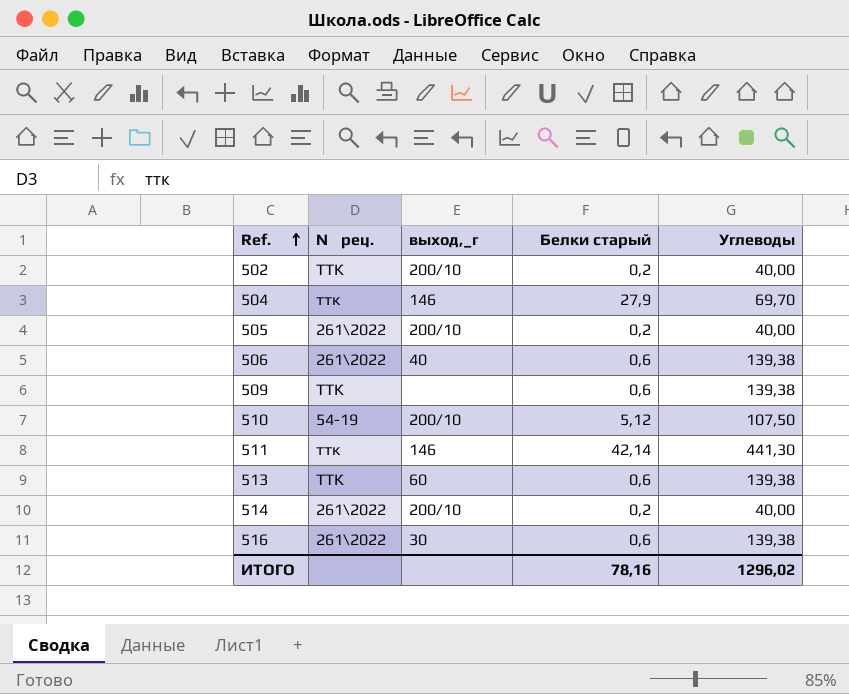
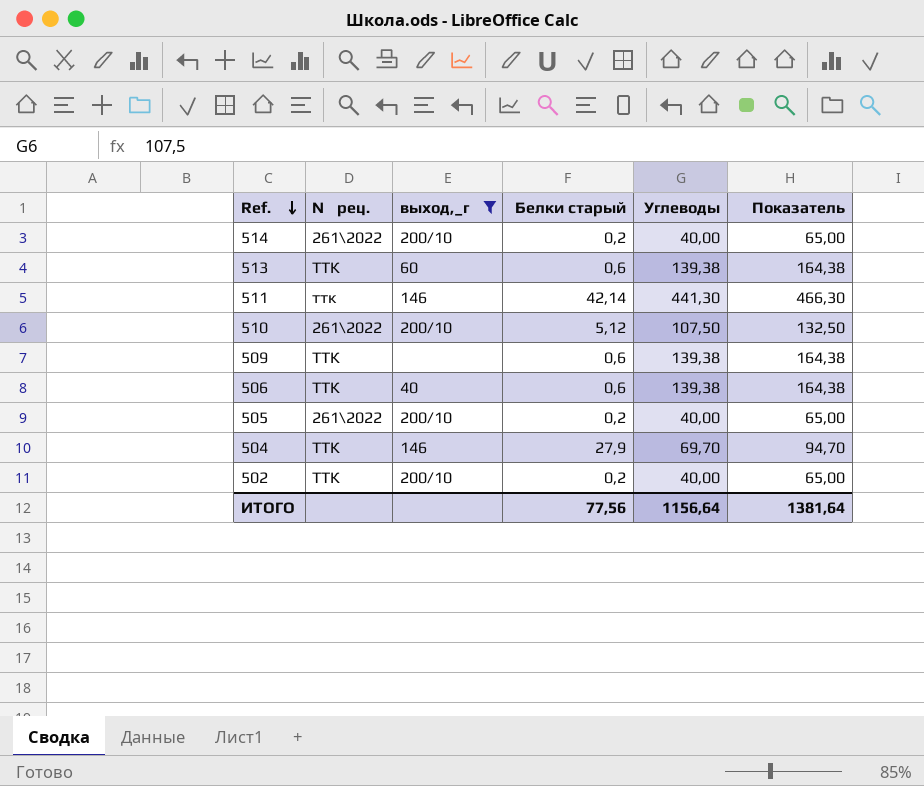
filter: none -> выход,_г != 30
row order: Ref. ascending -> Ref. descending
column Показатель | formula: none -> [Углеводы] + 25
510 | № рец.: 54-19 -> 261\2022
506 | № рец.: 261\2022 -> ТТК
504 | № рец.: ттк -> ТТК
ИТОГО | Белки старый: 78,16 -> 77,56
ИТОГО | Углеводы: 1296,02 -> 1156,64

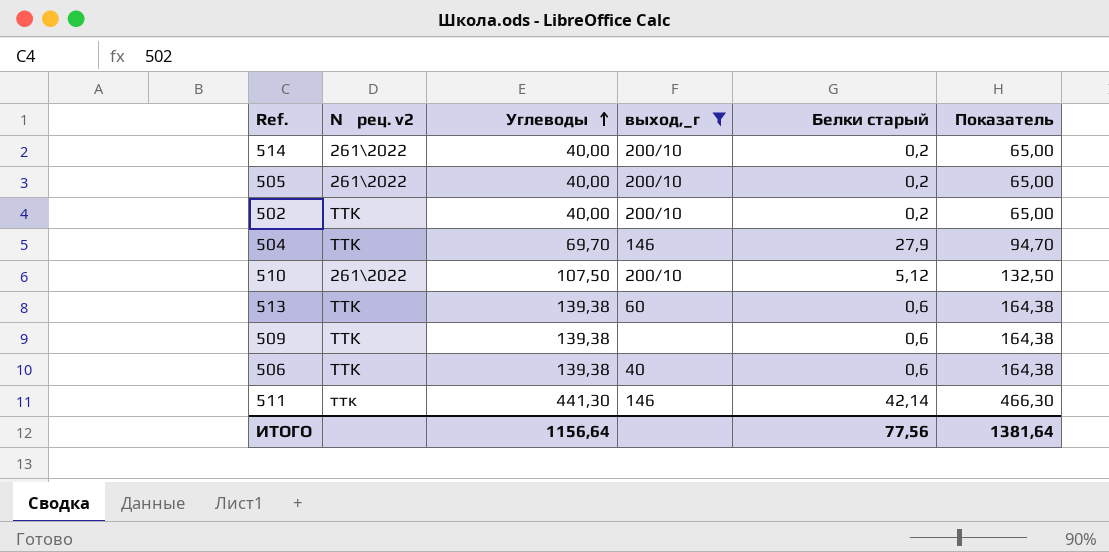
row order: Ref. descending -> Углеводы ascending
column name: № рец. -> № рец. v2
column Углеводы | position: 5 -> 3

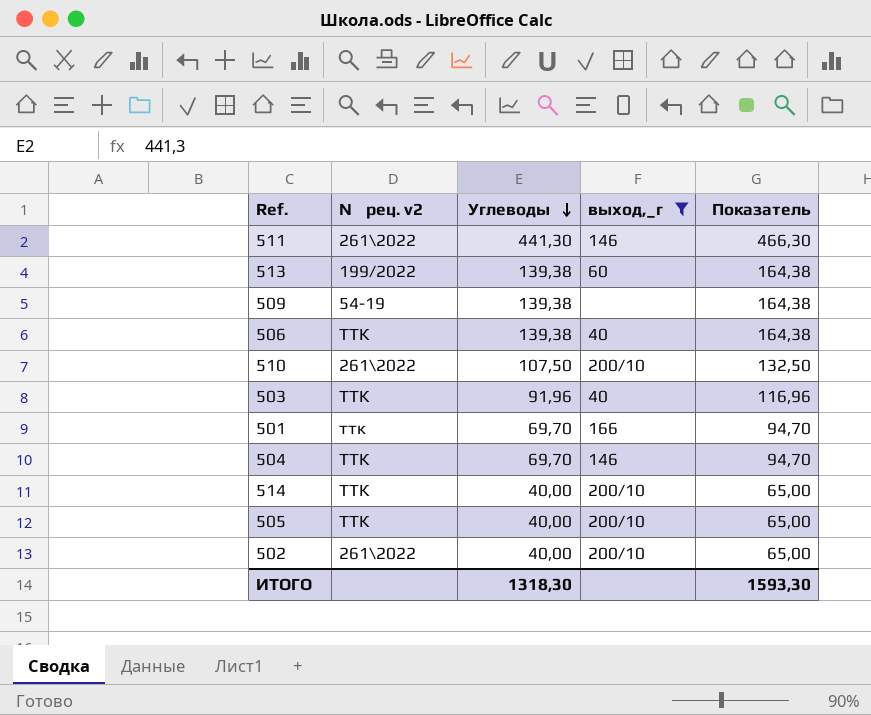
row order: Углеводы ascending -> Углеводы descending
column Белки старый | position: 5 -> none
511 | № рец. v2: ттк -> 261\2022
513 | № рец. v2: ТТК -> 199/2022
509 | № рец. v2: ТТК -> 54-19
row 503: none -> ТТК | 91,96 | 40 | 116,96
row 501: none -> ттк | 69,70 | 166 | 94,70
514 | № рец. v2: 261\2022 -> ТТК
505 | № рец. v2: 261\2022 -> ТТК
502 | № рец. v2: ТТК -> 261\2022
ИТОГО | Углеводы: 1156,64 -> 1318,30
ИТОГО | Показатель: 1381,64 -> 1593,30

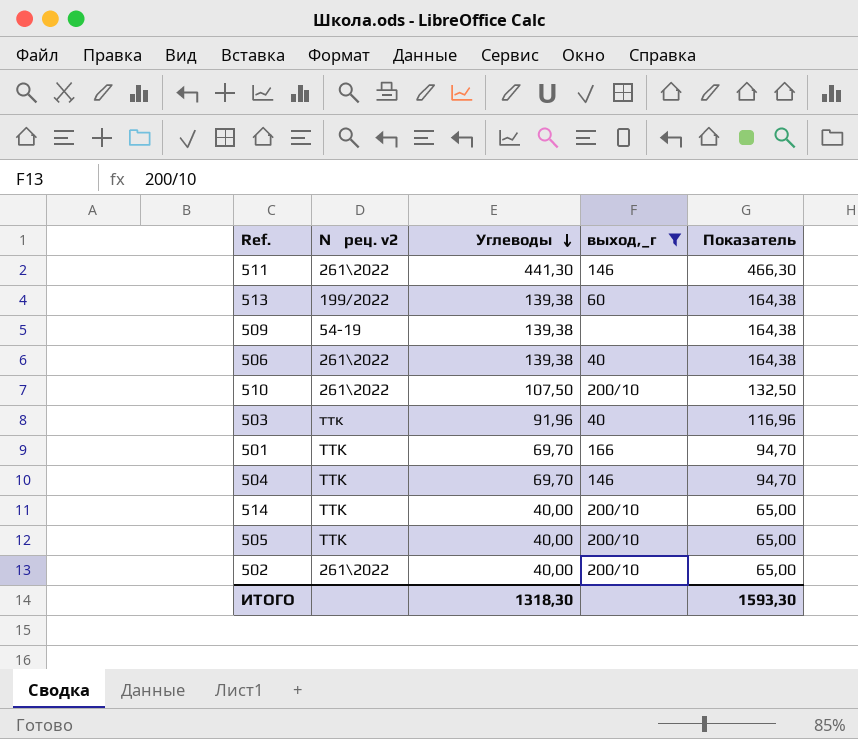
506 | № рец. v2: ТТК -> 261\2022
503 | № рец. v2: ТТК -> ттк
501 | № рец. v2: ттк -> ТТК

